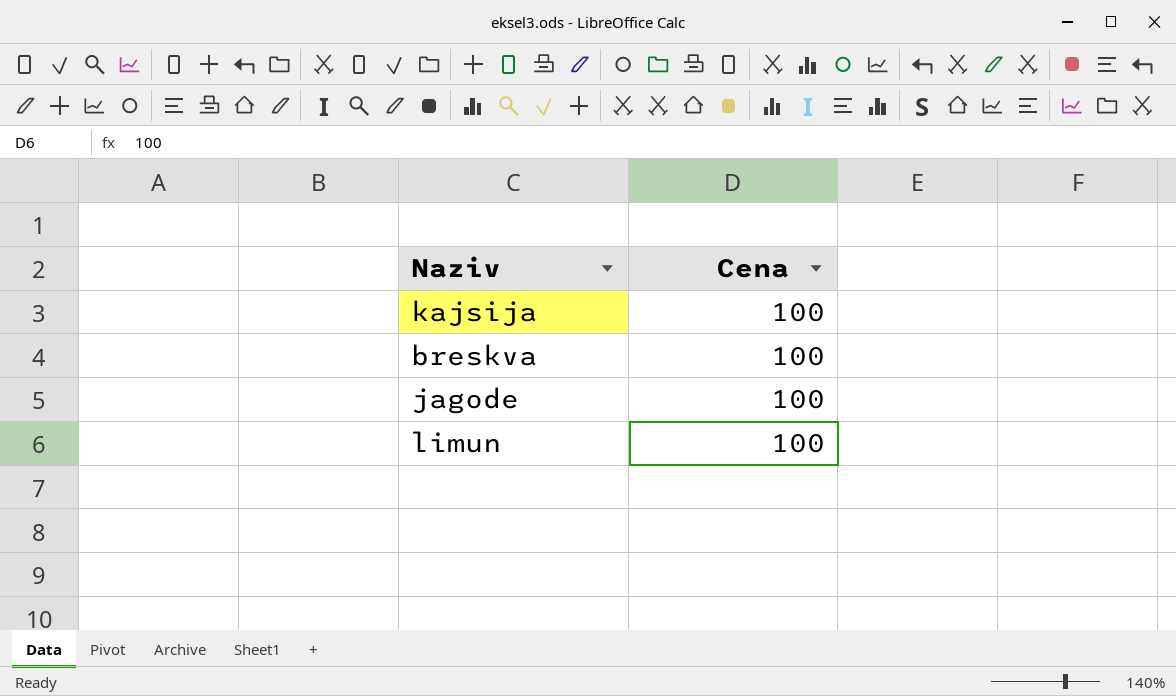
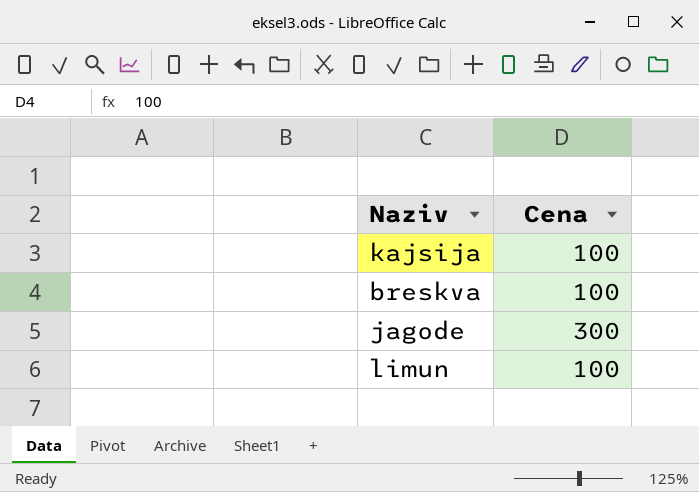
jagode | Cena: 100 -> 300

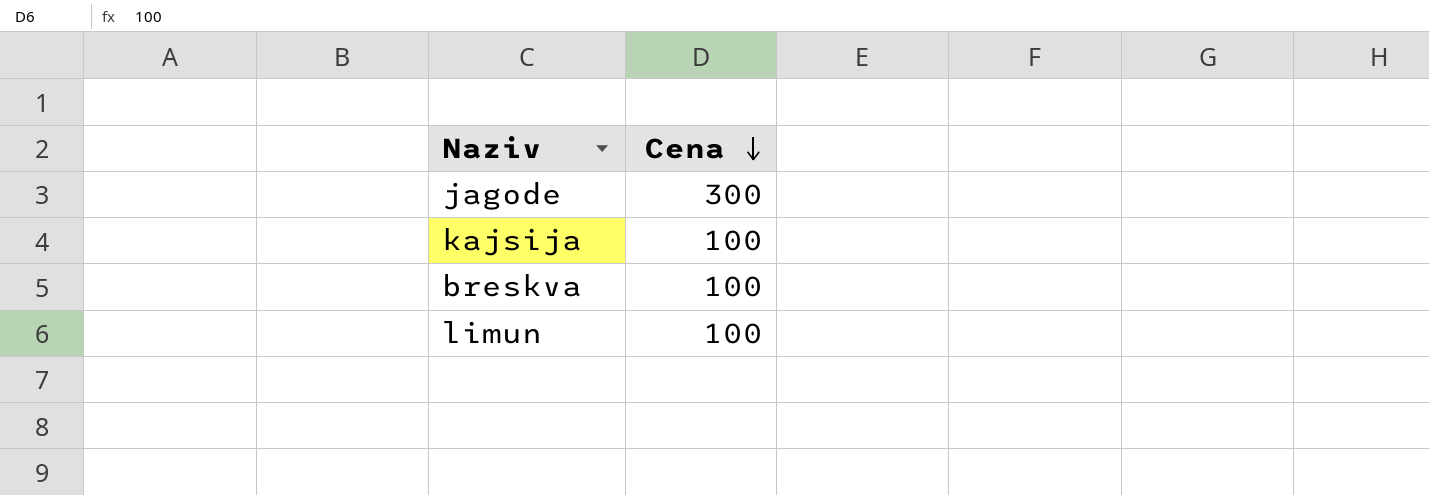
row order: none -> Cena descending

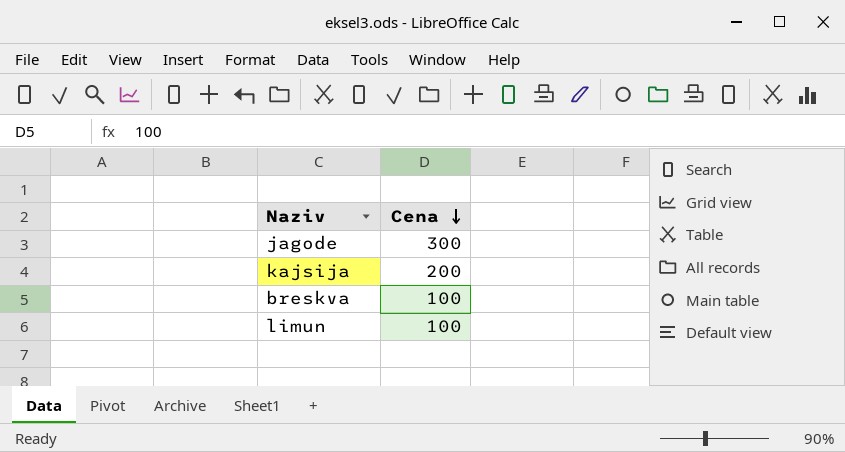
kajsija | Cena: 100 -> 200

